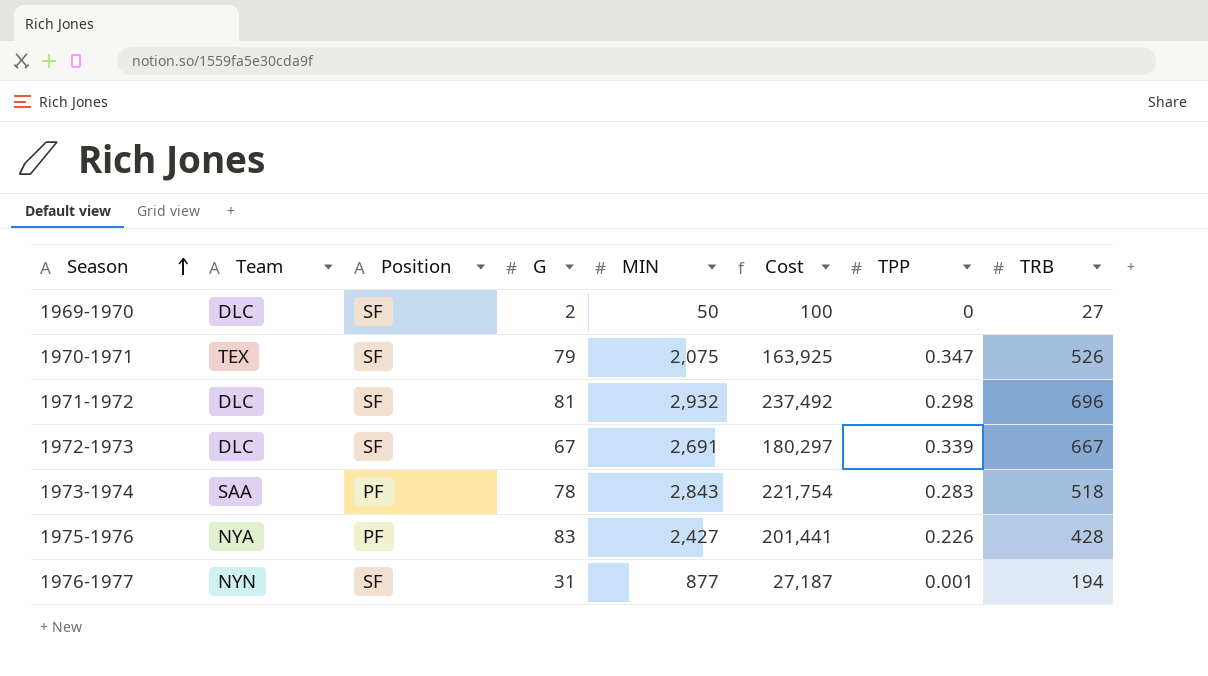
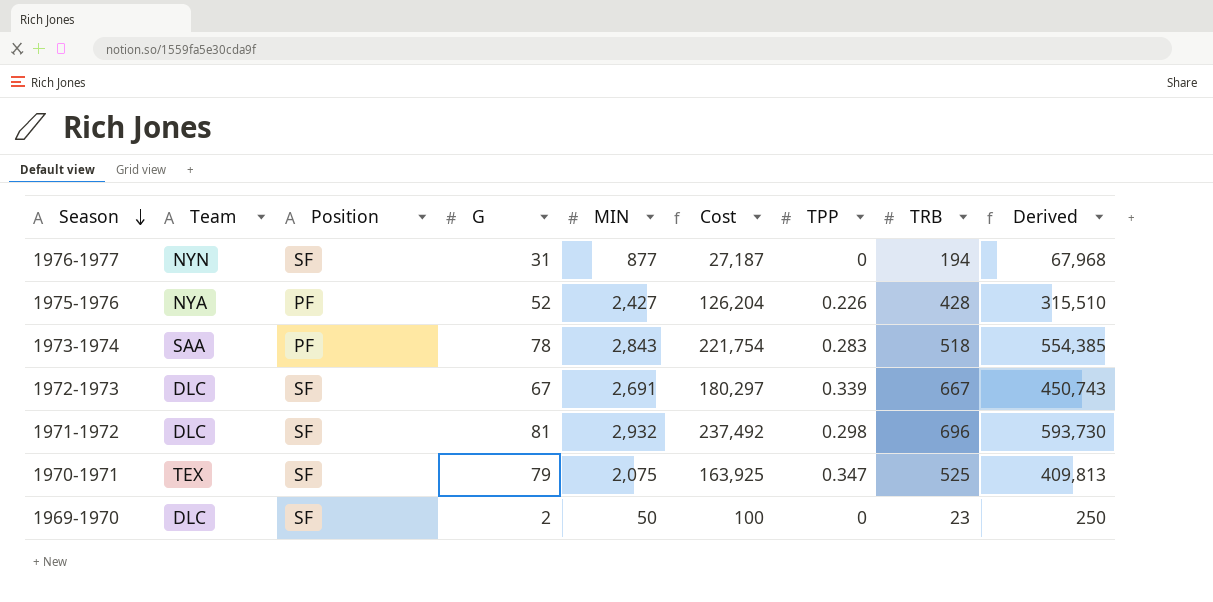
row order: Season ascending -> Season descending
column Derived | formula: none -> [Cost] * 2.5
1976-1977 | TPP: 0.001 -> 0
1975-1976 | G: 83 -> 52
1975-1976 | Cost: 201,441 -> 126,204
1970-1971 | TRB: 526 -> 525
1969-1970 | TRB: 27 -> 23

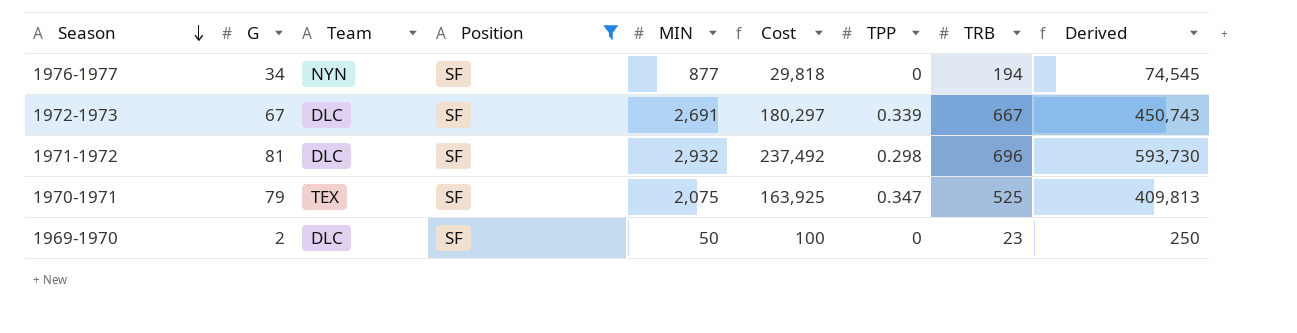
filter: none -> Position = SF
column G | position: 4 -> 2
1976-1977 | G: 31 -> 34
1976-1977 | Cost: 27,187 -> 29,818
1976-1977 | Derived: 67,968 -> 74,545

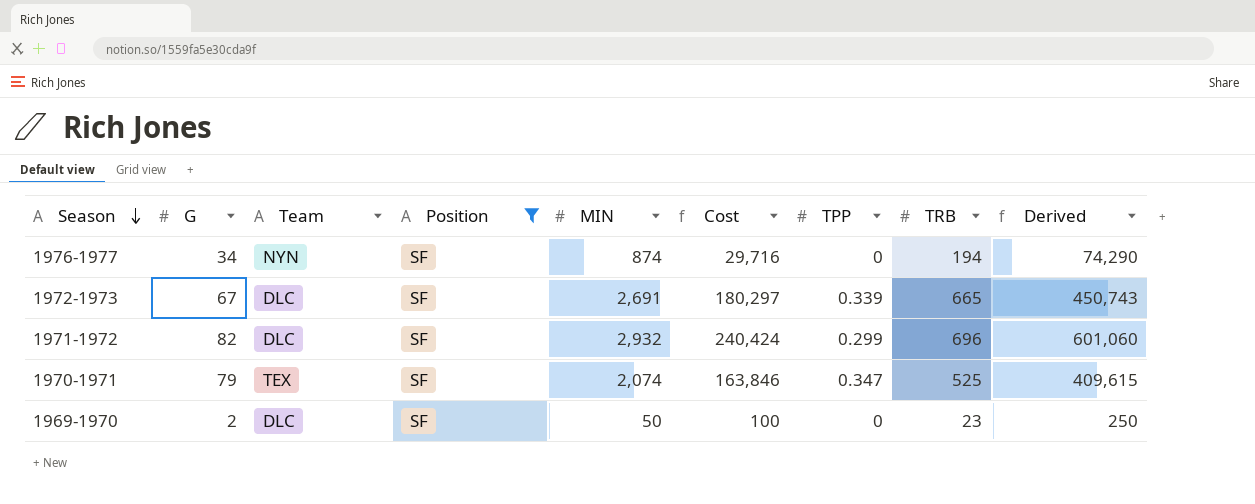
1976-1977 | MIN: 877 -> 874
1976-1977 | Cost: 29,818 -> 29,716
1976-1977 | Derived: 74,545 -> 74,290
1972-1973 | TRB: 667 -> 665
1971-1972 | G: 81 -> 82
1971-1972 | Cost: 237,492 -> 240,424
1971-1972 | TPP: 0.298 -> 0.299
1971-1972 | Derived: 593,730 -> 601,060
1970-1971 | MIN: 2,075 -> 2,074
1970-1971 | Cost: 163,925 -> 163,846
1970-1971 | Derived: 409,813 -> 409,615

